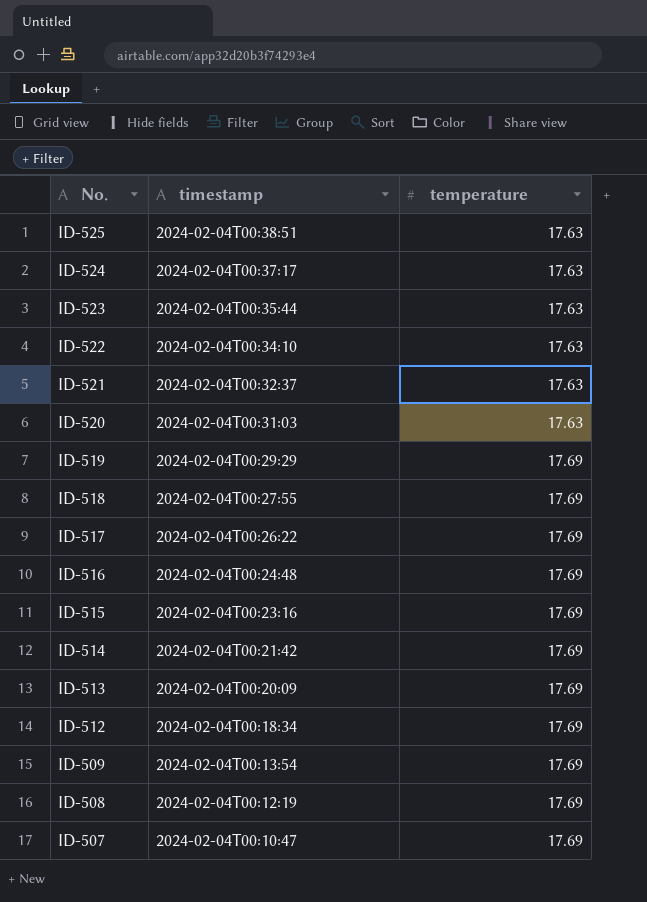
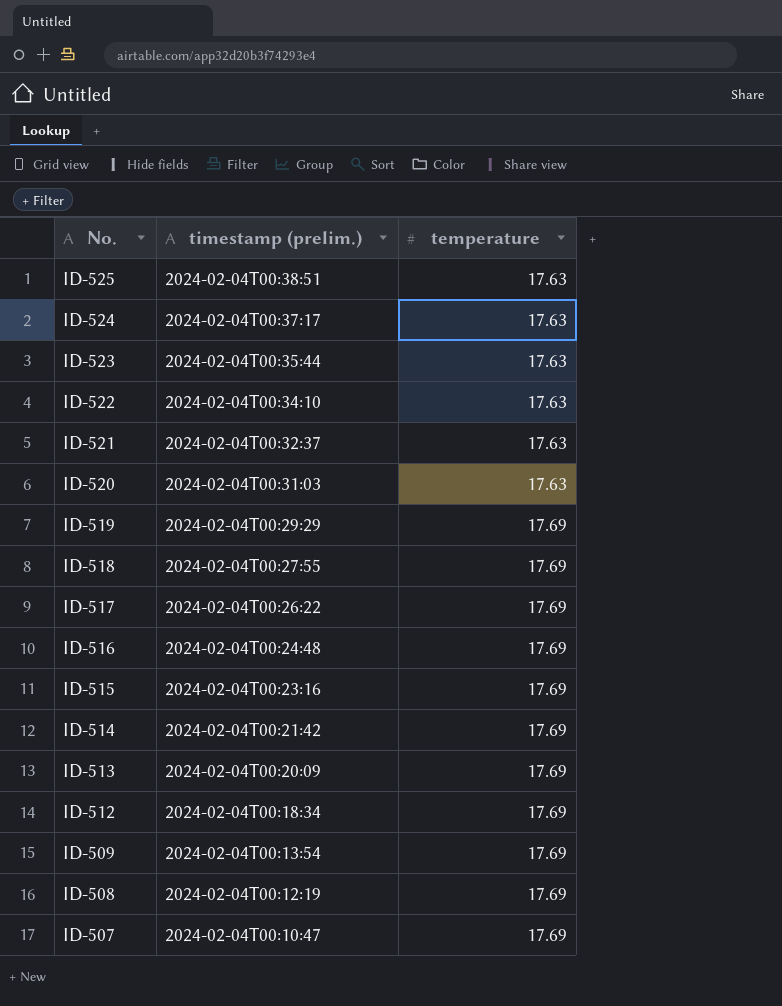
column name: timestamp -> timestamp (prelim.)

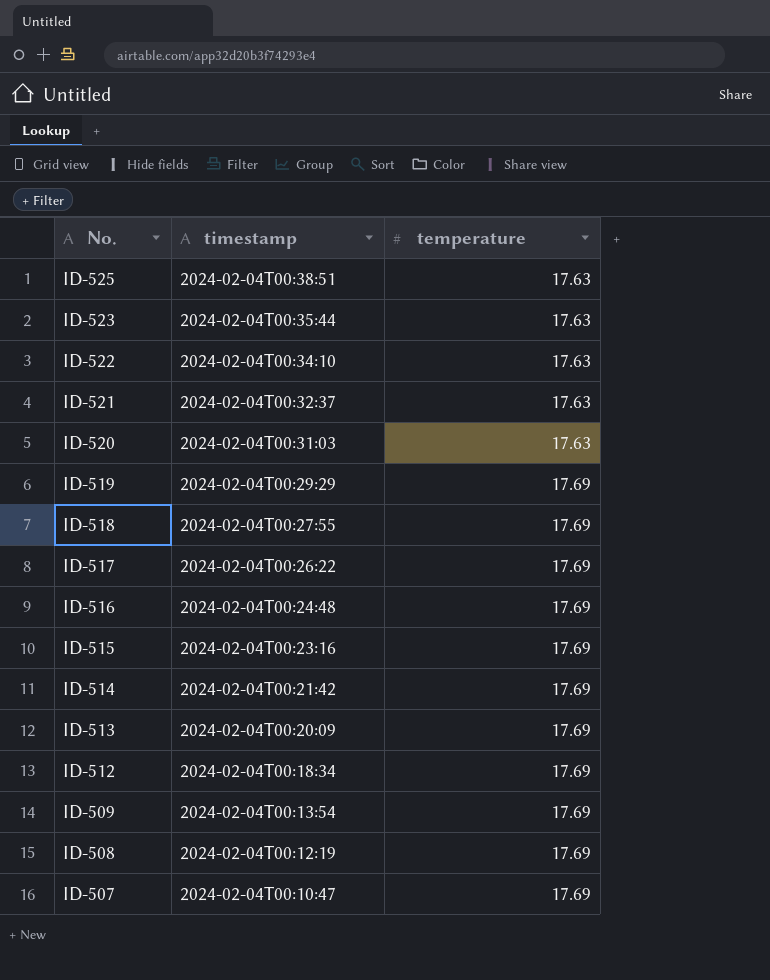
column name: timestamp (prelim.) -> timestamp
row ID-524: 2024-02-04T00:37:17 | 17.63 -> none

